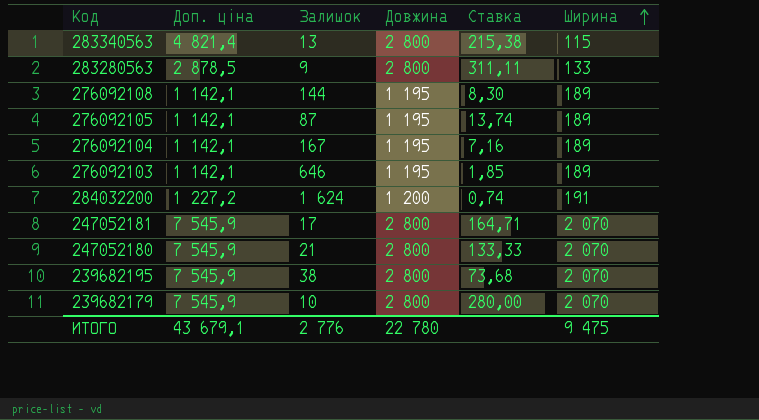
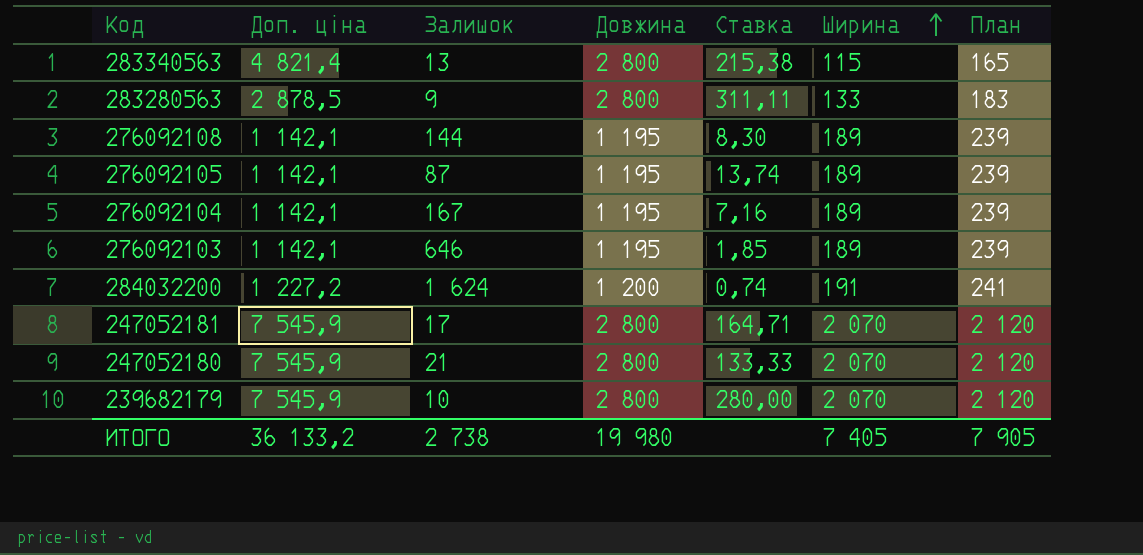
column План | formula: none -> [Ширина] + 50
row 239682195: 7 545,9 | 38 | 2 800 | 73,68 | 2 070 -> none
ИТОГО | Доп. ціна: 43 679,1 -> 36 133,2
ИТОГО | Залишок: 2 776 -> 2 738
ИТОГО | Довжина: 22 780 -> 19 980
ИТОГО | Ширина: 9 475 -> 7 405

